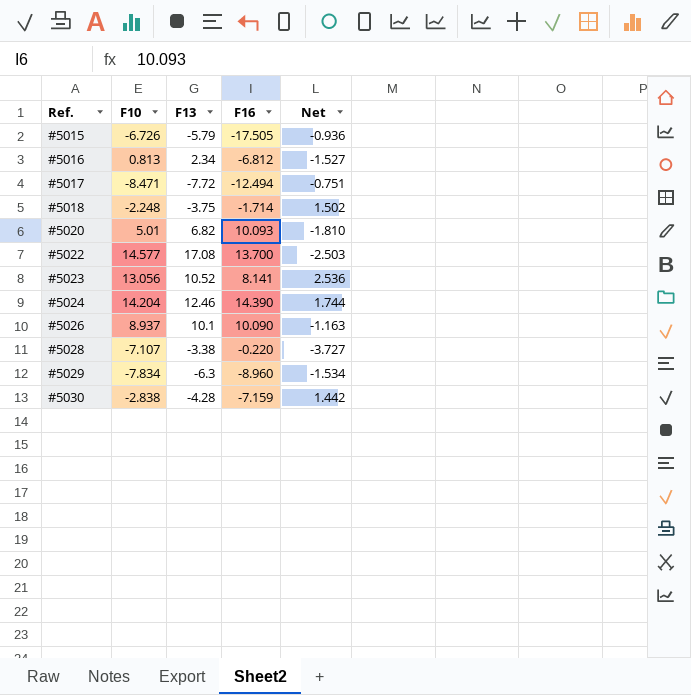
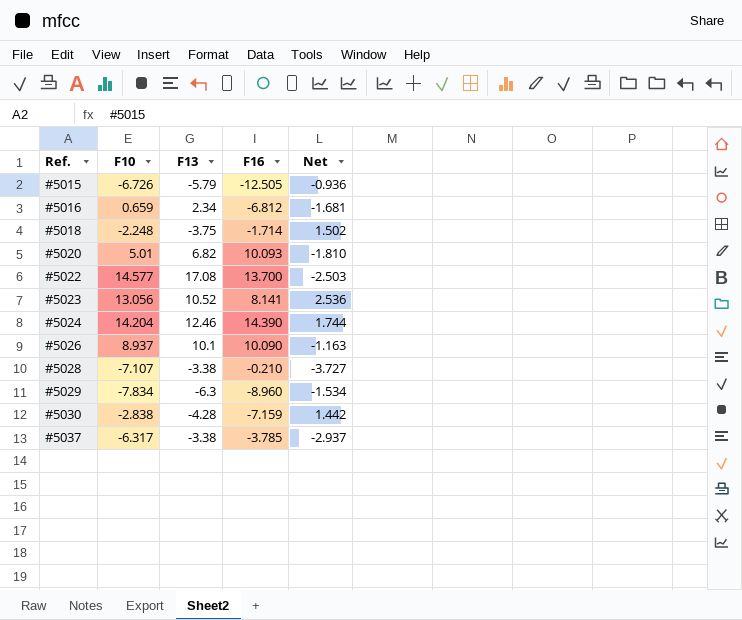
row #5017: -8.471 | -7.72 | -12.494 | -0.751 -> none
#5015 | F16: -17.505 -> -12.505
#5016 | F10: 0.813 -> 0.659
#5016 | Net: -1.527 -> -1.681
#5028 | F16: -0.220 -> -0.210
row #5037: none -> -6.317 | -3.38 | -3.785 | -2.937

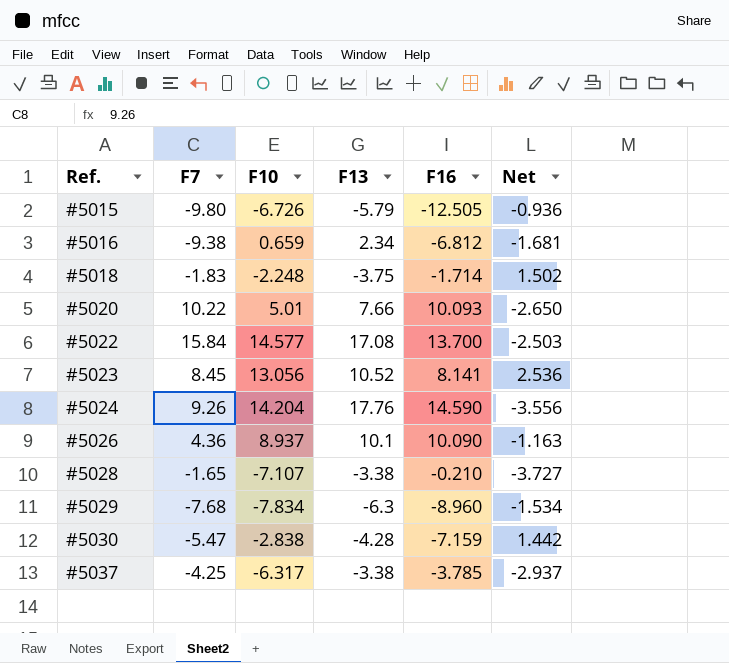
column F7 | position: none -> 2
#5020 | F13: 6.82 -> 7.66
#5020 | Net: -1.810 -> -2.650
#5024 | F13: 12.46 -> 17.76
#5024 | F16: 14.390 -> 14.590
#5024 | Net: 1.744 -> -3.556

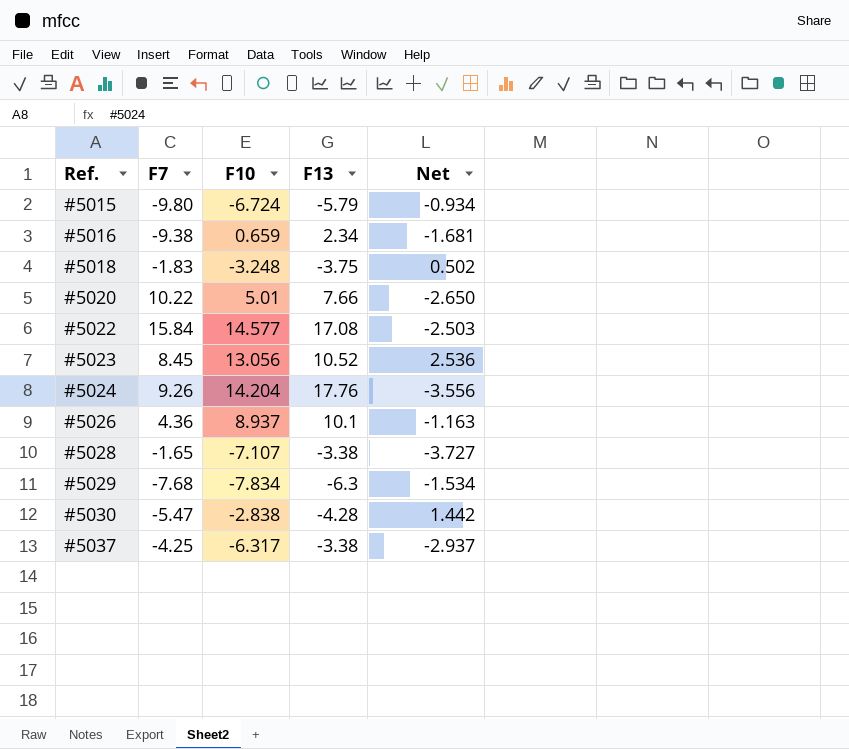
column F16 | position: 5 -> none
#5015 | F10: -6.726 -> -6.724
#5015 | Net: -0.936 -> -0.934
#5018 | F10: -2.248 -> -3.248
#5018 | Net: 1.502 -> 0.502

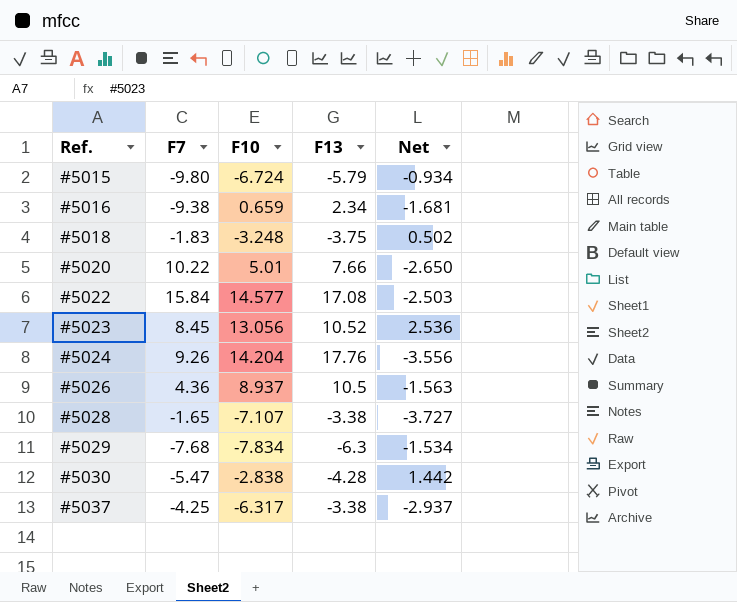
#5026 | F13: 10.1 -> 10.5
#5026 | Net: -1.163 -> -1.563

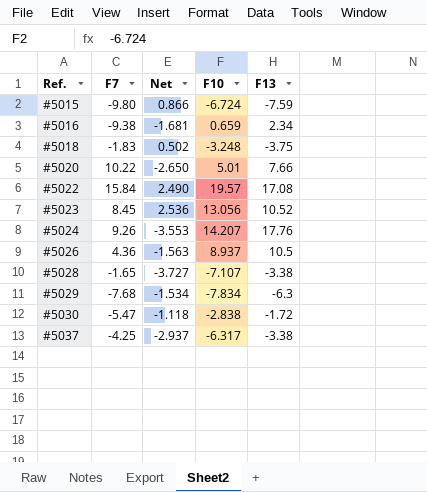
column Net | position: 5 -> 3
#5015 | Net: -0.934 -> 0.866
#5015 | F13: -5.79 -> -7.59
#5022 | Net: -2.503 -> 2.490
#5022 | F10: 14.577 -> 19.57
#5024 | Net: -3.556 -> -3.553
#5024 | F10: 14.204 -> 14.207
#5030 | Net: 1.442 -> -1.118
#5030 | F13: -4.28 -> -1.72

